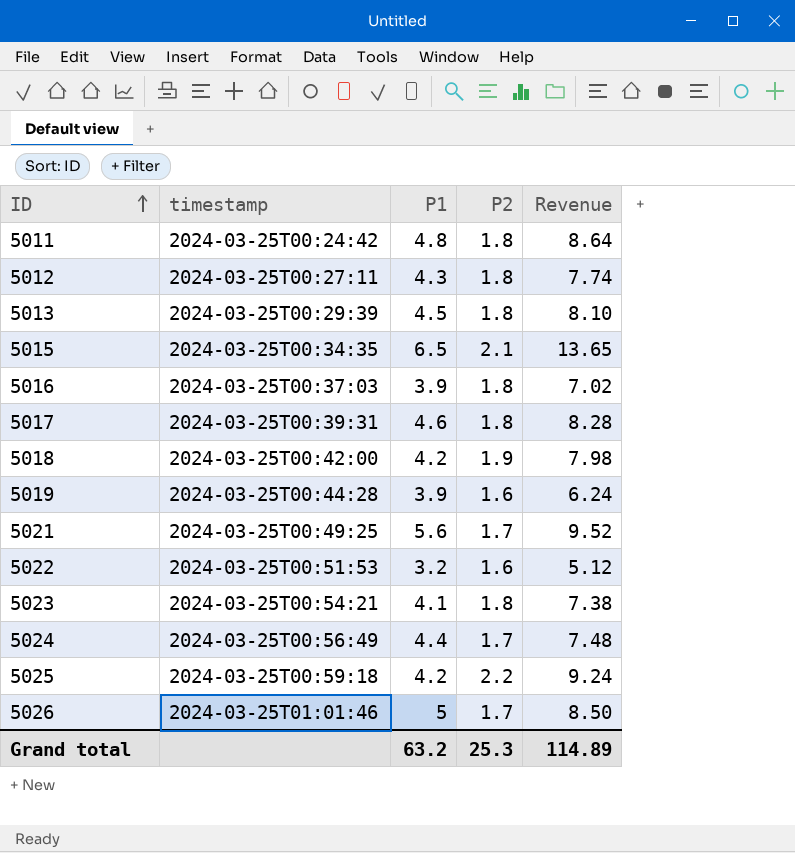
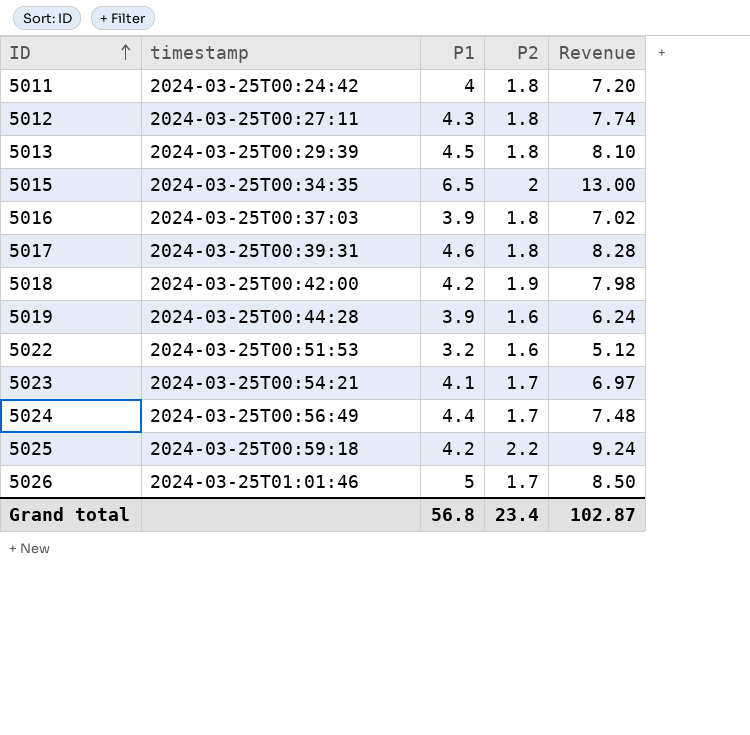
row 5021: 2024-03-25T00:49:25 | 5.6 | 1.7 | 9.52 -> none
5011 | P1: 4.8 -> 4
5011 | Revenue: 8.64 -> 7.20
5015 | P2: 2.1 -> 2
5015 | Revenue: 13.65 -> 13.00
5023 | P2: 1.8 -> 1.7
5023 | Revenue: 7.38 -> 6.97
Grand total | P1: 63.2 -> 56.8
Grand total | P2: 25.3 -> 23.4
Grand total | Revenue: 114.89 -> 102.87

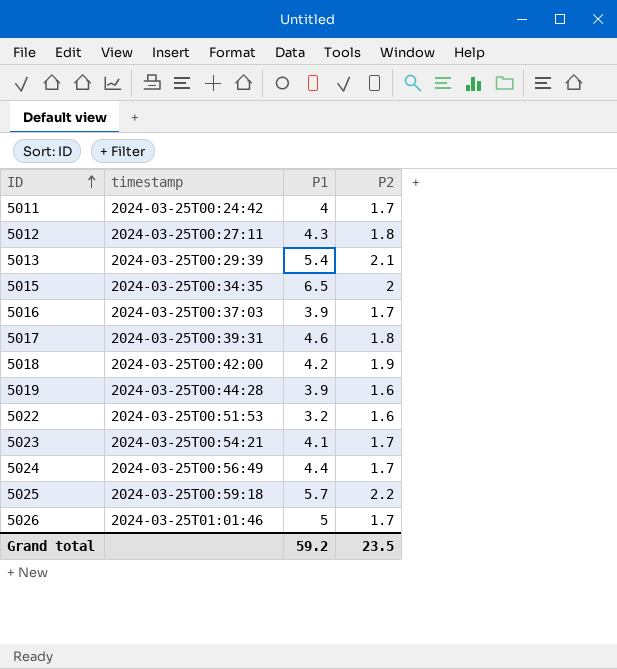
column Revenue | formula: [P1] * [P2] -> none
5011 | P2: 1.8 -> 1.7
5013 | P1: 4.5 -> 5.4
5013 | P2: 1.8 -> 2.1
5016 | P2: 1.8 -> 1.7
5025 | P1: 4.2 -> 5.7
Grand total | P1: 56.8 -> 59.2
Grand total | P2: 23.4 -> 23.5

